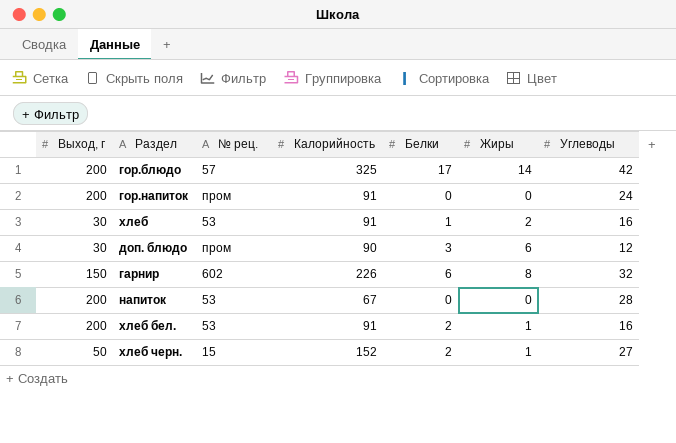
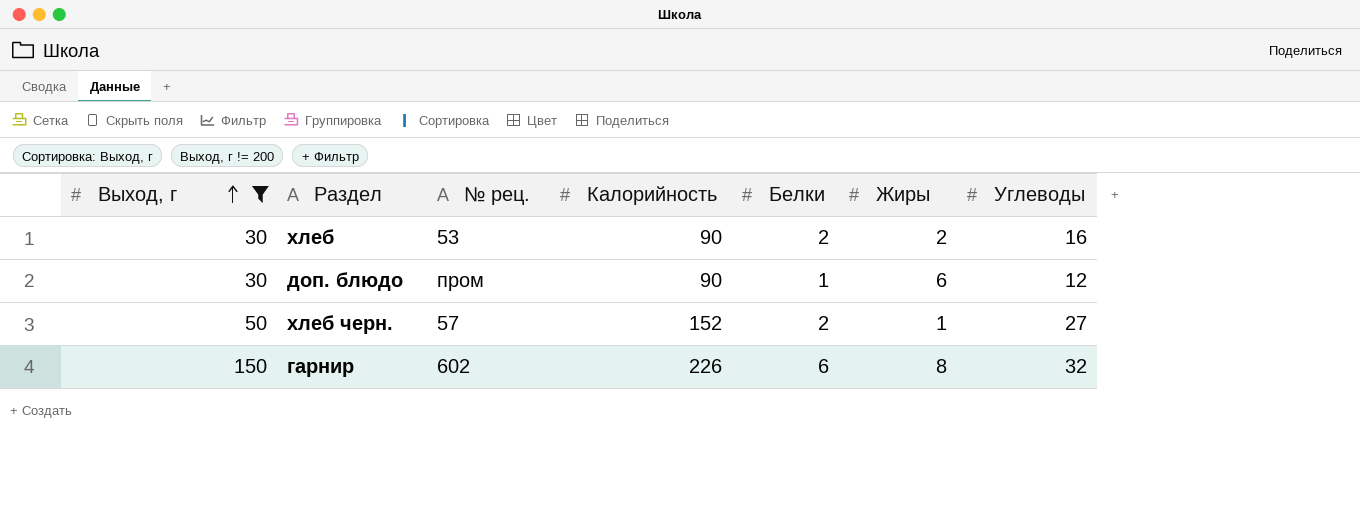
filter: none -> Выход, г != 200
row order: none -> Выход, г ascending
хлеб | Калорийность: 91 -> 90
хлеб | Белки: 1 -> 2
доп. блюдо | Белки: 3 -> 1
хлеб черн. | № рец.: 15 -> 57

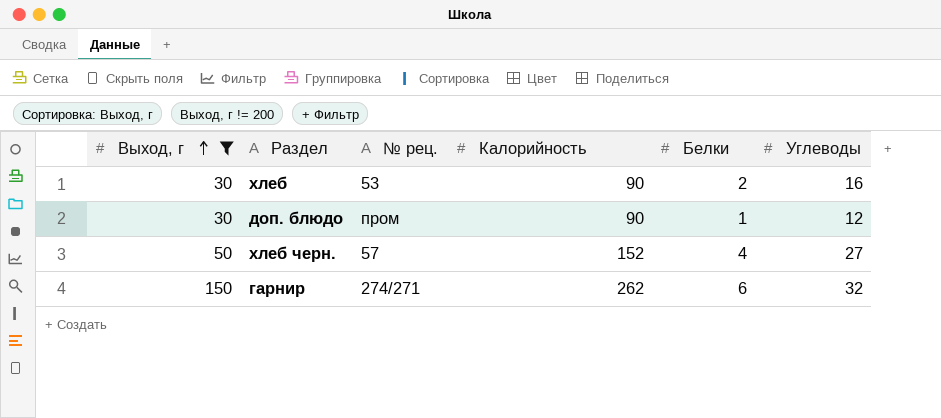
column Жиры | position: 6 -> none
хлеб черн. | Белки: 2 -> 4
гарнир | № рец.: 602 -> 274/271
гарнир | Калорийность: 226 -> 262

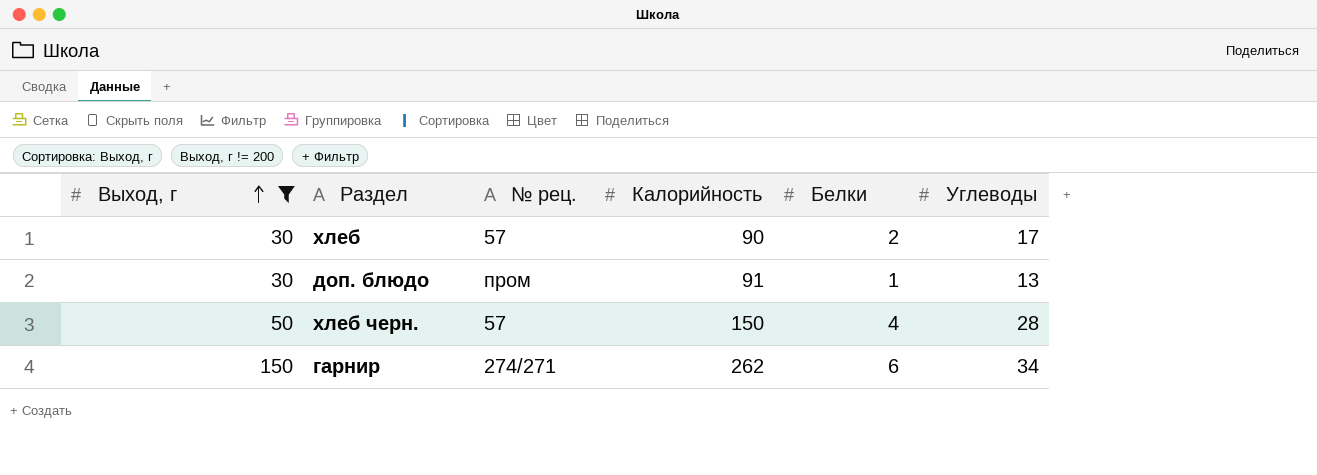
хлеб | № рец.: 53 -> 57
хлеб | Углеводы: 16 -> 17
доп. блюдо | Калорийность: 90 -> 91
доп. блюдо | Углеводы: 12 -> 13
хлеб черн. | Калорийность: 152 -> 150
хлеб черн. | Углеводы: 27 -> 28
гарнир | Углеводы: 32 -> 34

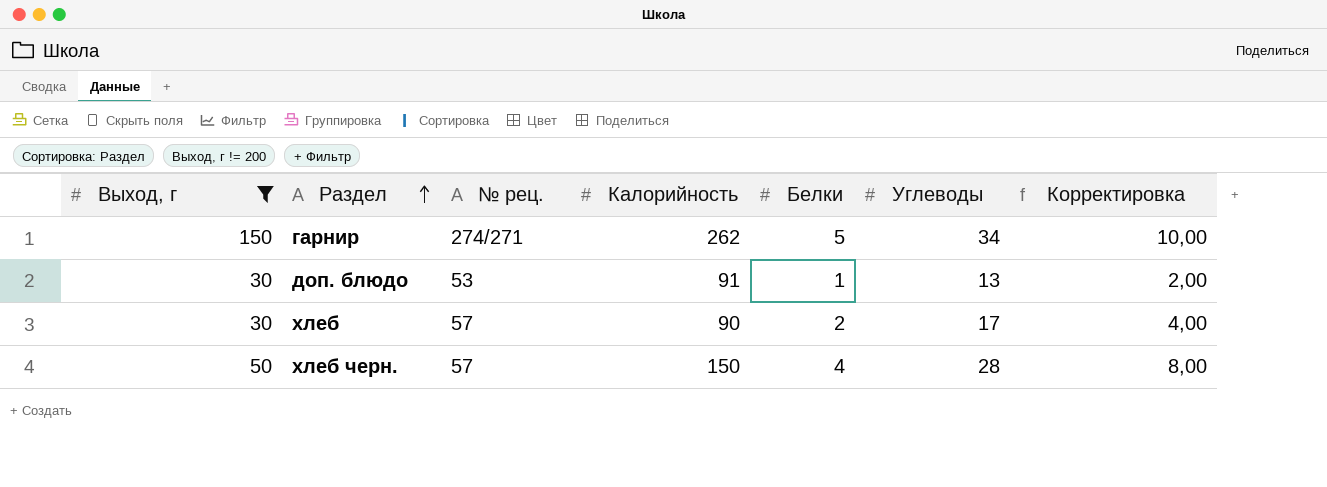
row order: Выход, г ascending -> Раздел ascending
column Корректировка | formula: none -> [Белки] * 2
гарнир | Белки: 6 -> 5
доп. блюдо | № рец.: пром -> 53

